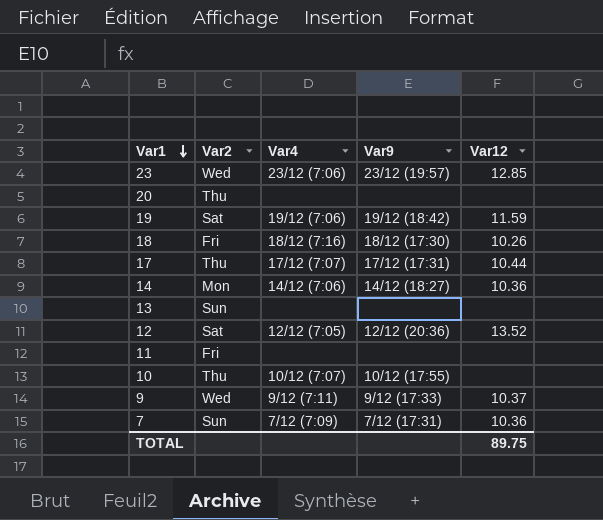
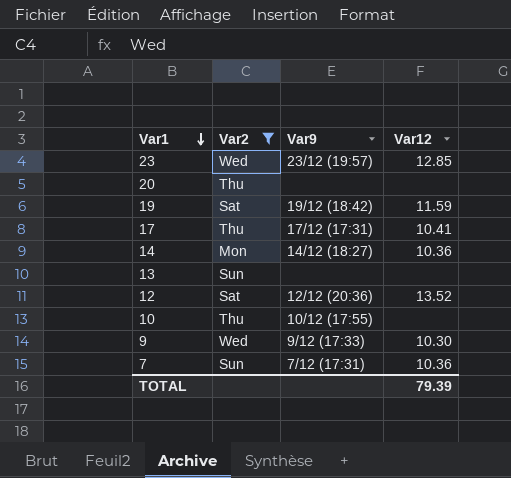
filter: none -> Var2 != Fri
column Var4 | position: 3 -> none
17 | Var12: 10.44 -> 10.41
9 | Var12: 10.37 -> 10.30
TOTAL | Var12: 89.75 -> 79.39

